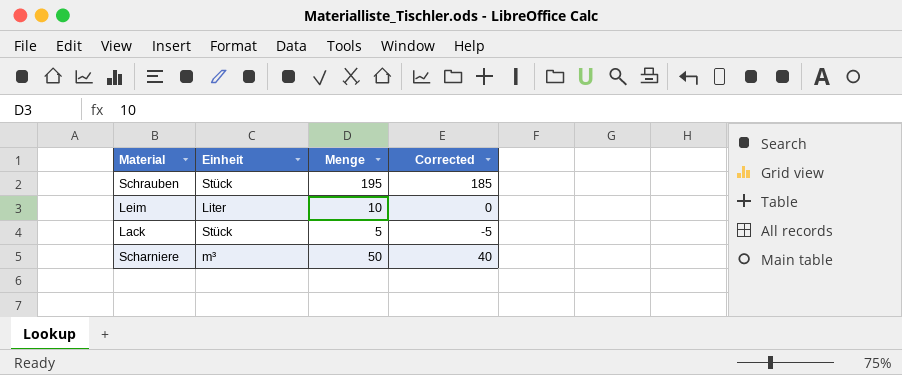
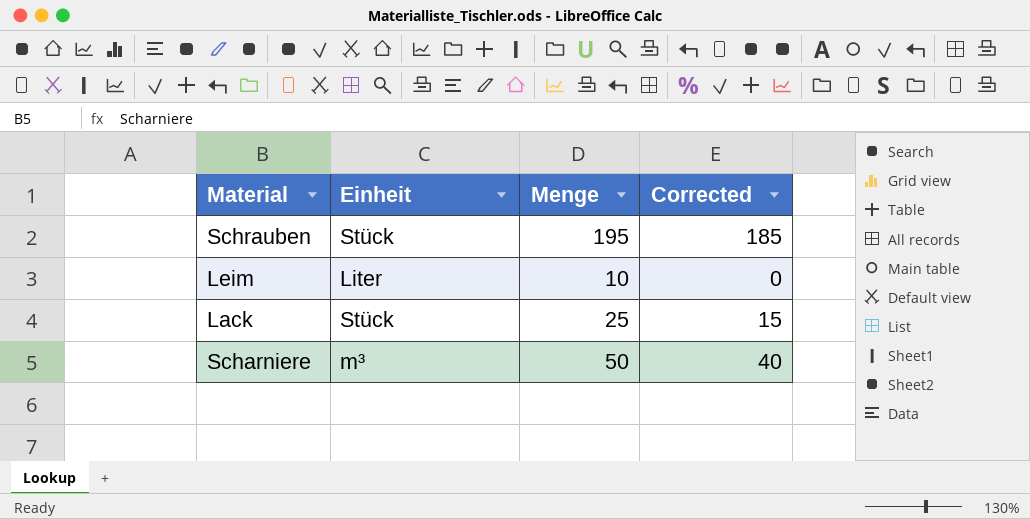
Lack | Menge: 5 -> 25
Lack | Corrected: -5 -> 15

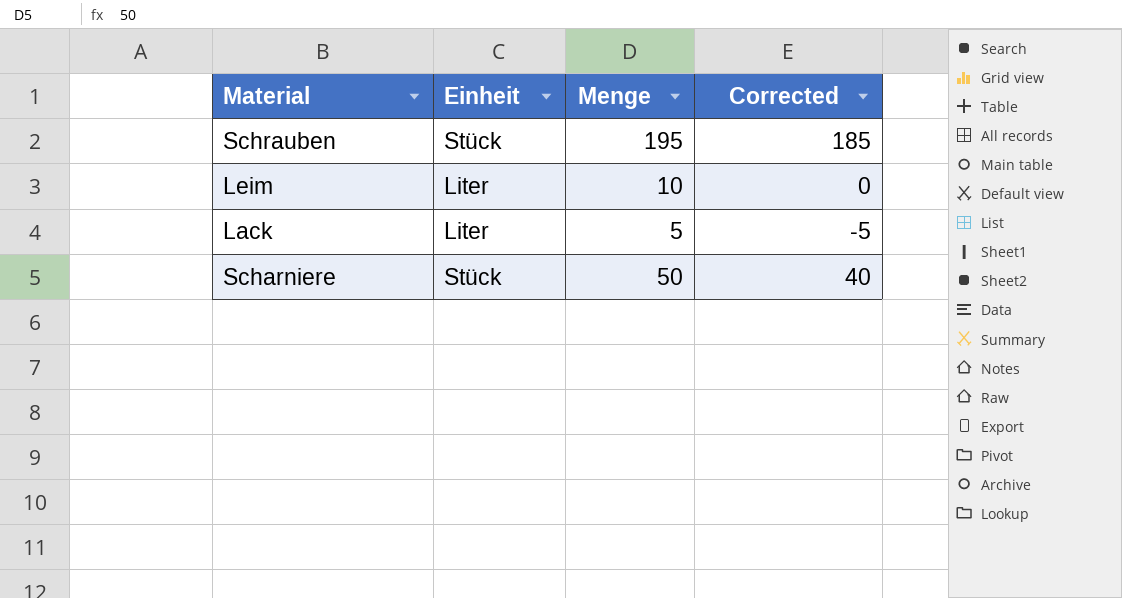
Lack | Einheit: Stück -> Liter
Lack | Menge: 25 -> 5
Lack | Corrected: 15 -> -5
Scharniere | Einheit: m³ -> Stück

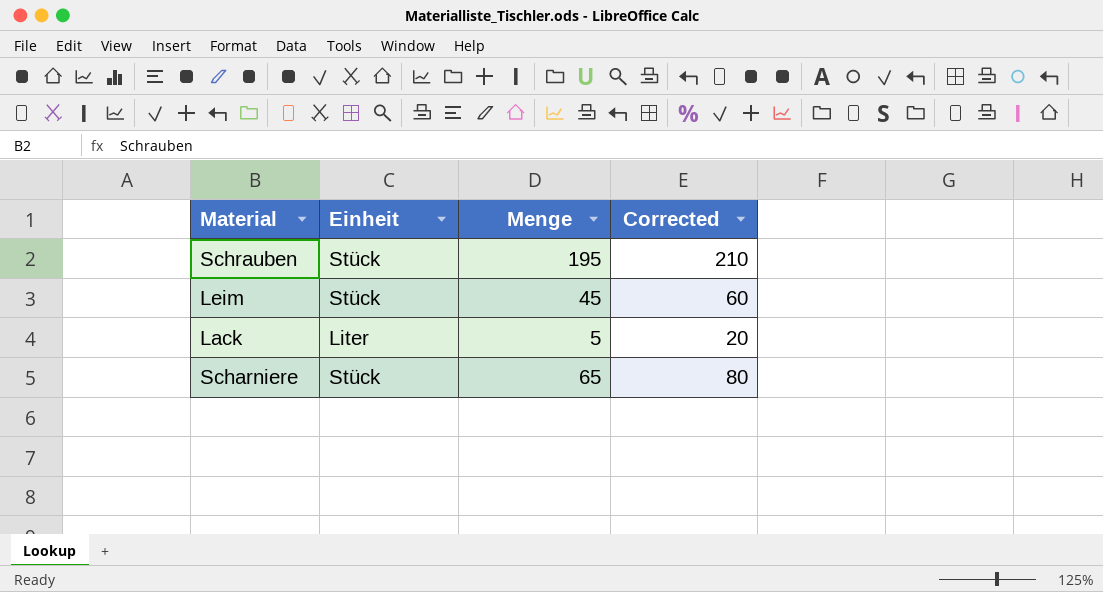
column Corrected | formula: [Menge] - 10 -> [Menge] + 15
Leim | Einheit: Liter -> Stück
Leim | Menge: 10 -> 45
Scharniere | Menge: 50 -> 65

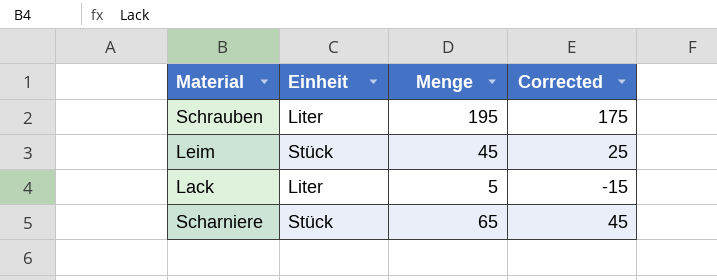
column Corrected | formula: [Menge] + 15 -> [Menge] - 20
Schrauben | Einheit: Stück -> Liter

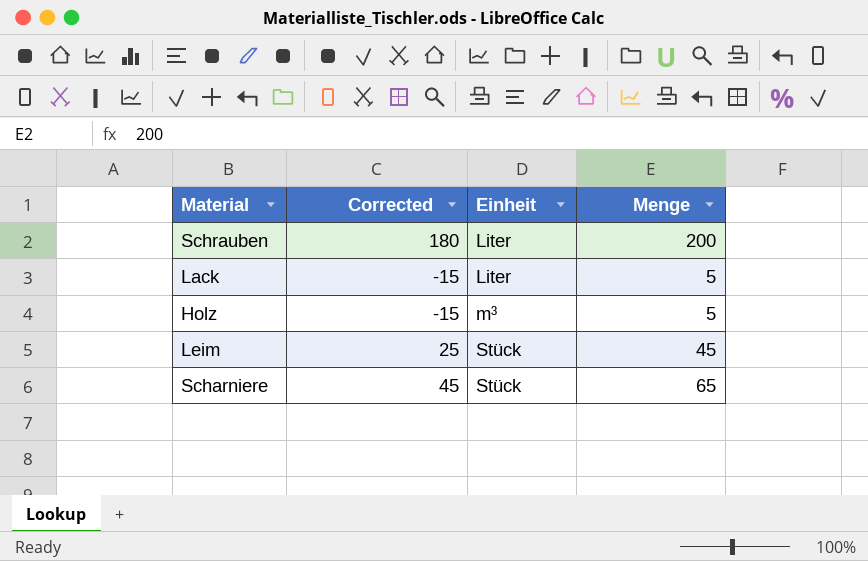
row order: none -> Einheit ascending
column Corrected | position: 4 -> 2
Schrauben | Corrected: 175 -> 180
Schrauben | Menge: 195 -> 200
row Holz: none -> -15 | m³ | 5

